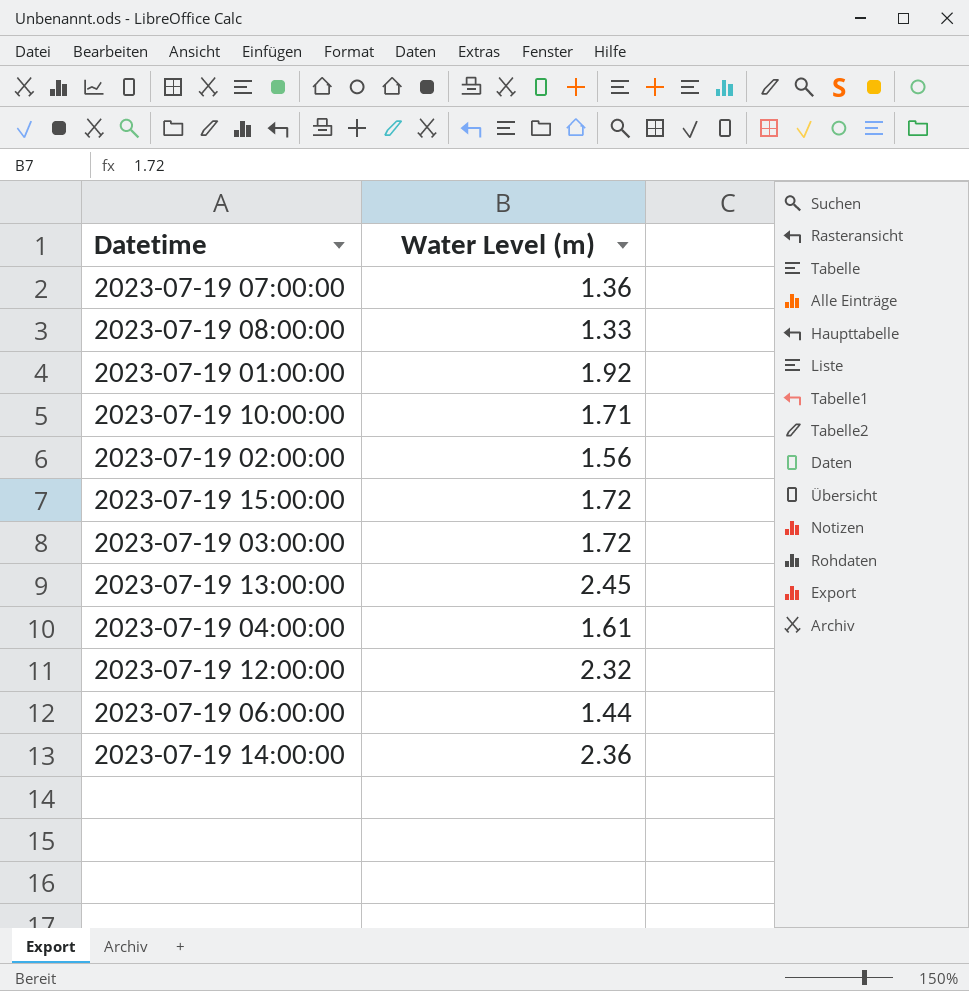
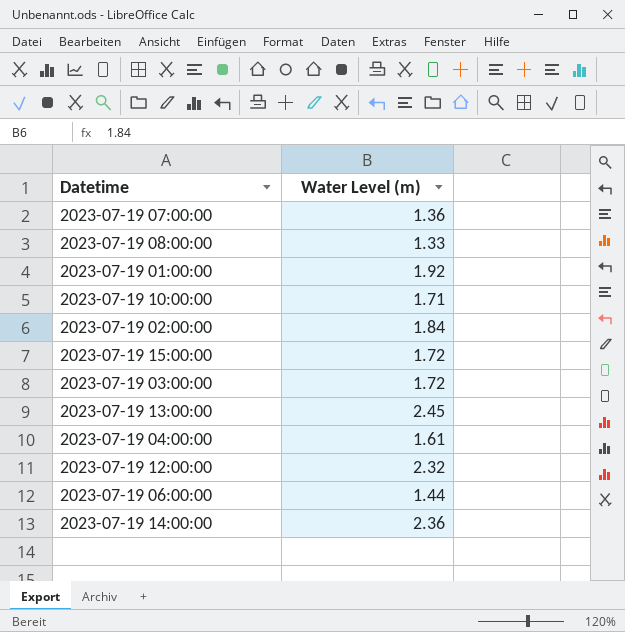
2023-07-19 02:00:00 | Water Level (m): 1.56 -> 1.84

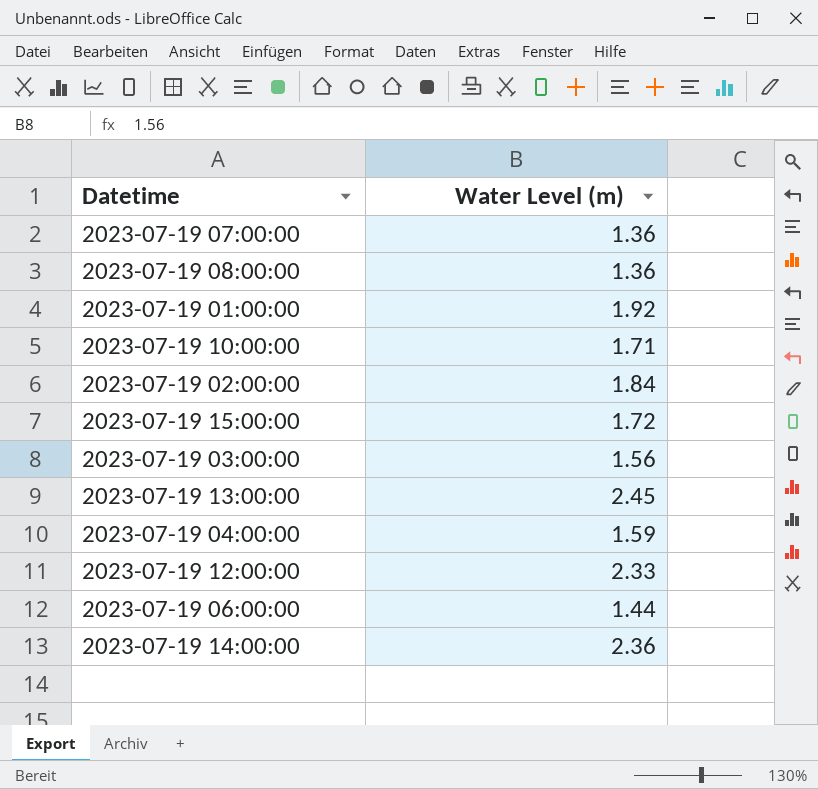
2023-07-19 08:00:00 | Water Level (m): 1.33 -> 1.36
2023-07-19 03:00:00 | Water Level (m): 1.72 -> 1.56
2023-07-19 04:00:00 | Water Level (m): 1.61 -> 1.59
2023-07-19 12:00:00 | Water Level (m): 2.32 -> 2.33

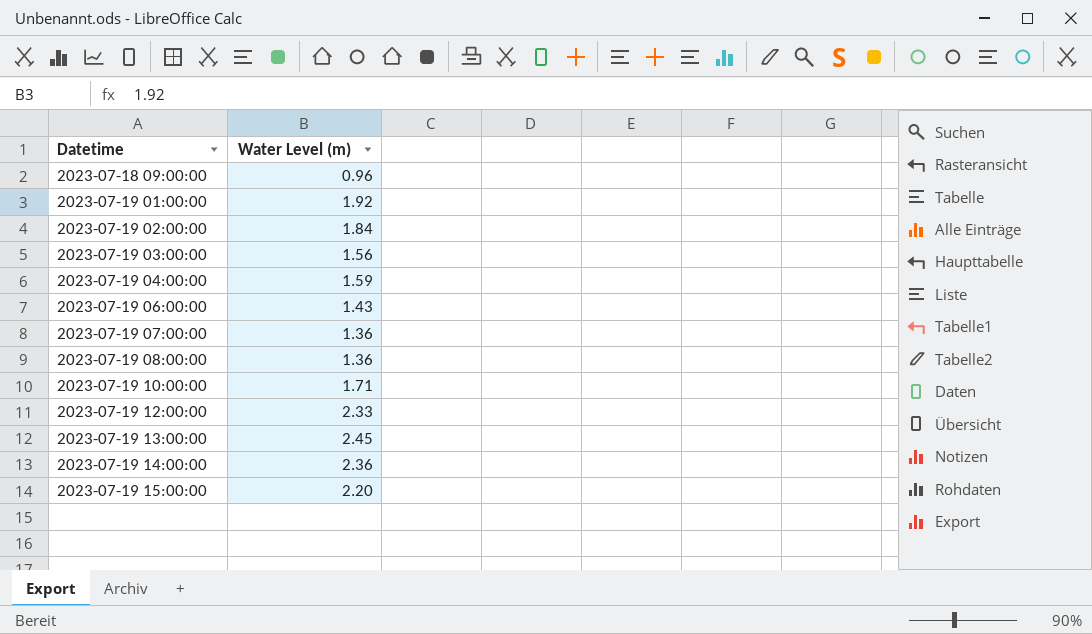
row order: none -> Datetime ascending
row 2023-07-18 09:00:00: none -> 0.96
2023-07-19 06:00:00 | Water Level (m): 1.44 -> 1.43
2023-07-19 15:00:00 | Water Level (m): 1.72 -> 2.20

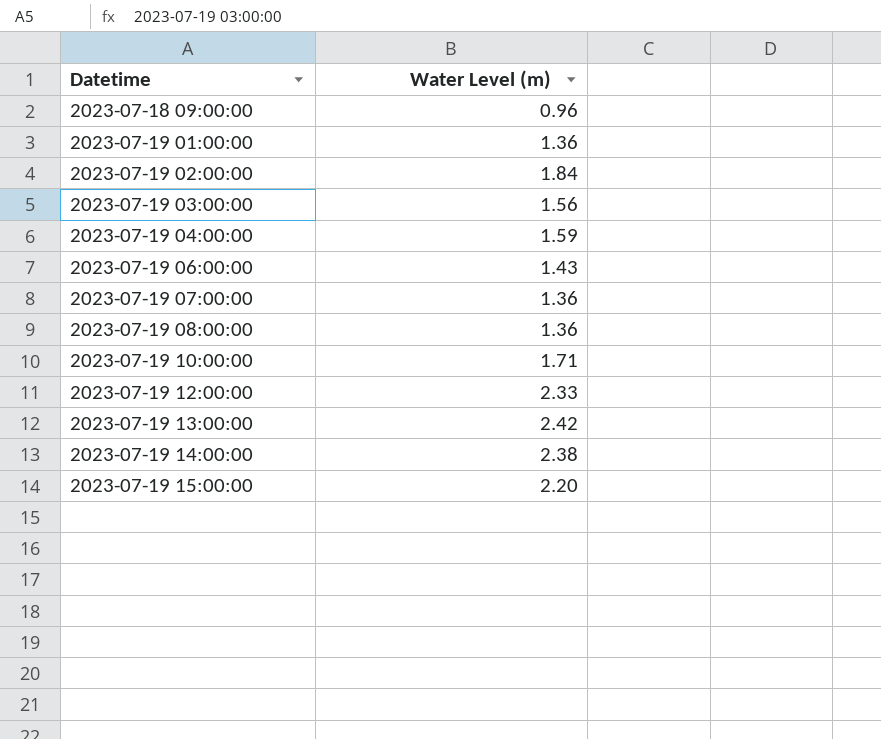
2023-07-19 01:00:00 | Water Level (m): 1.92 -> 1.36
2023-07-19 13:00:00 | Water Level (m): 2.45 -> 2.42
2023-07-19 14:00:00 | Water Level (m): 2.36 -> 2.38

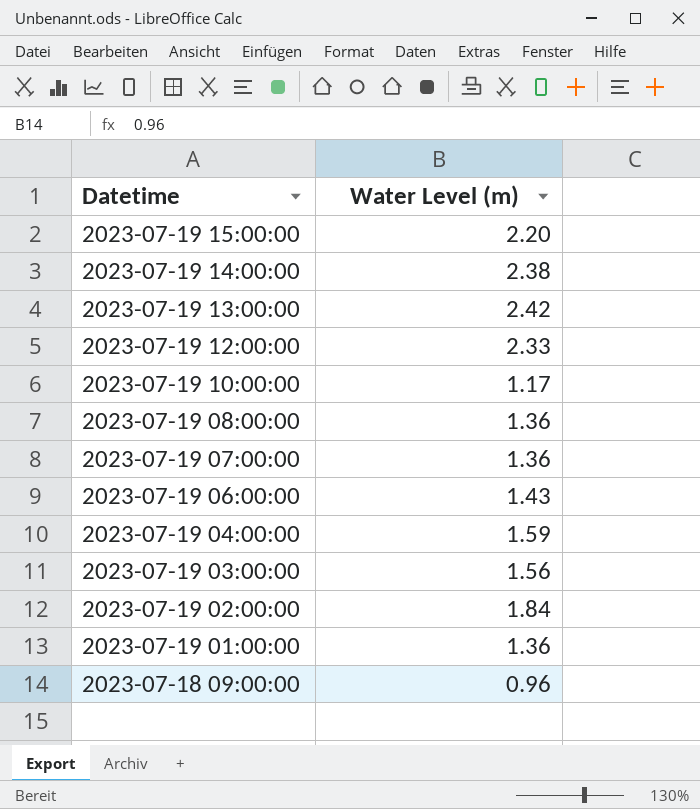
row order: Datetime ascending -> Datetime descending
2023-07-19 10:00:00 | Water Level (m): 1.71 -> 1.17

